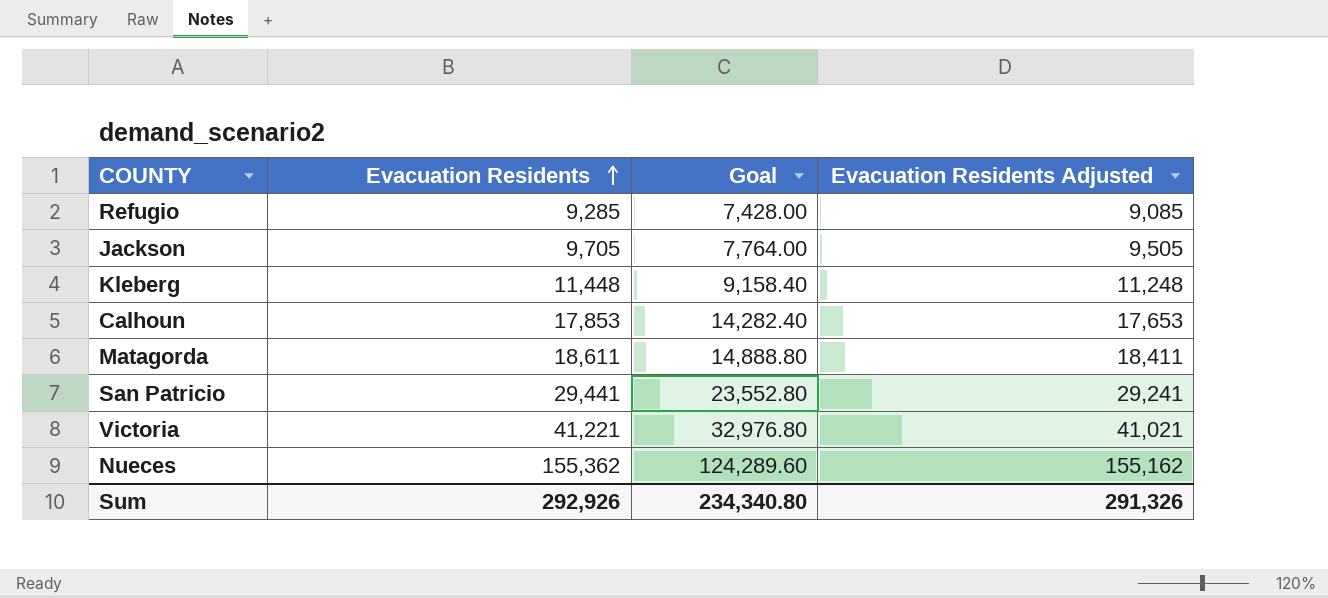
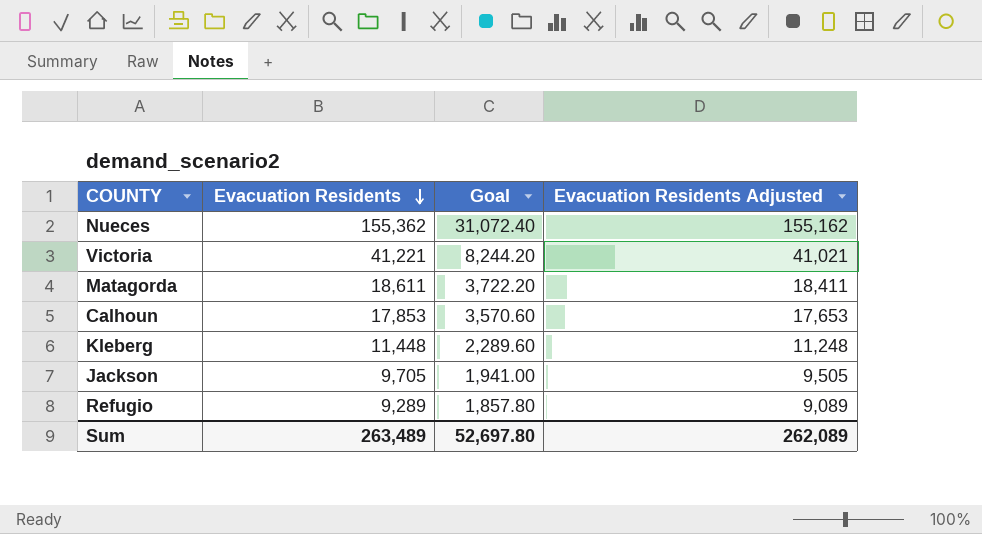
row order: Evacuation Residents ascending -> Evacuation Residents descending
column Goal | formula: [Evacuation Residents] * 0.8 -> [Evacuation Residents] * 0.2
row San Patricio: 29,441 | 23,552.80 | 29,241 -> none
Refugio | Evacuation Residents: 9,285 -> 9,289
Refugio | Evacuation Residents Adjusted: 9,085 -> 9,089
Sum | Evacuation Residents: 292,926 -> 263,489
Sum | Goal: 234,340.80 -> 52,697.80
Sum | Evacuation Residents Adjusted: 291,326 -> 262,089

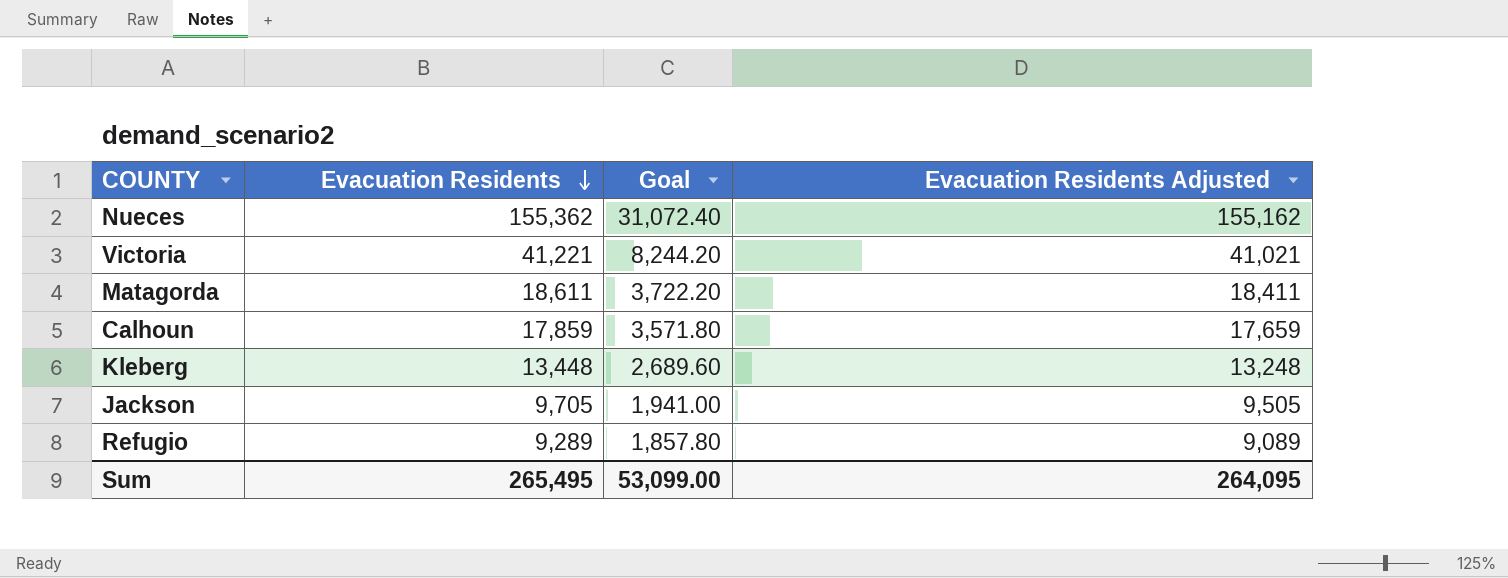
Calhoun | Evacuation Residents: 17,853 -> 17,859
Calhoun | Goal: 3,570.60 -> 3,571.80
Calhoun | Evacuation Residents Adjusted: 17,653 -> 17,659
Kleberg | Evacuation Residents: 11,448 -> 13,448
Kleberg | Goal: 2,289.60 -> 2,689.60
Kleberg | Evacuation Residents Adjusted: 11,248 -> 13,248
Sum | Evacuation Residents: 263,489 -> 265,495
Sum | Goal: 52,697.80 -> 53,099.00
Sum | Evacuation Residents Adjusted: 262,089 -> 264,095

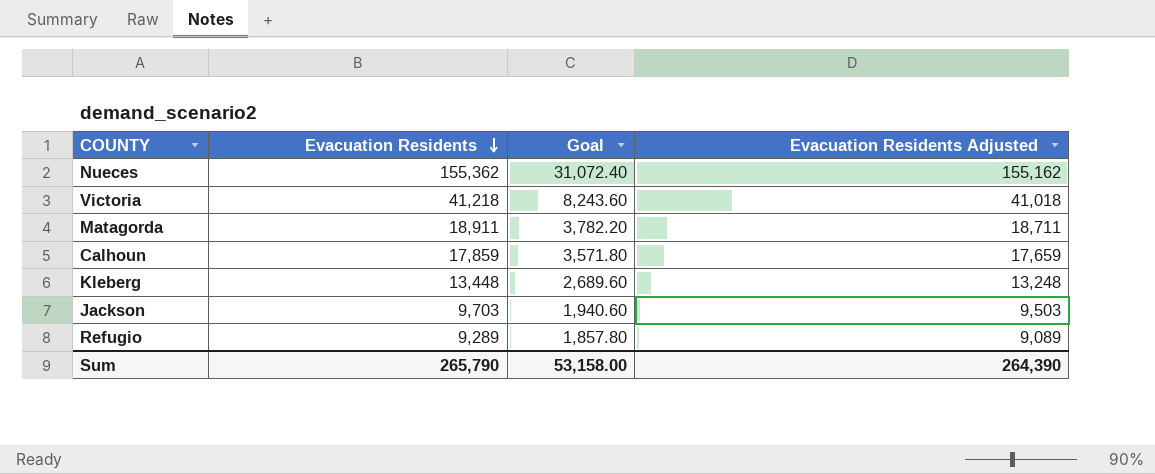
Victoria | Evacuation Residents: 41,221 -> 41,218
Victoria | Goal: 8,244.20 -> 8,243.60
Victoria | Evacuation Residents Adjusted: 41,021 -> 41,018
Matagorda | Evacuation Residents: 18,611 -> 18,911
Matagorda | Goal: 3,722.20 -> 3,782.20
Matagorda | Evacuation Residents Adjusted: 18,411 -> 18,711
Jackson | Evacuation Residents: 9,705 -> 9,703
Jackson | Goal: 1,941.00 -> 1,940.60
Jackson | Evacuation Residents Adjusted: 9,505 -> 9,503
Sum | Evacuation Residents: 265,495 -> 265,790
Sum | Goal: 53,099.00 -> 53,158.00
Sum | Evacuation Residents Adjusted: 264,095 -> 264,390

